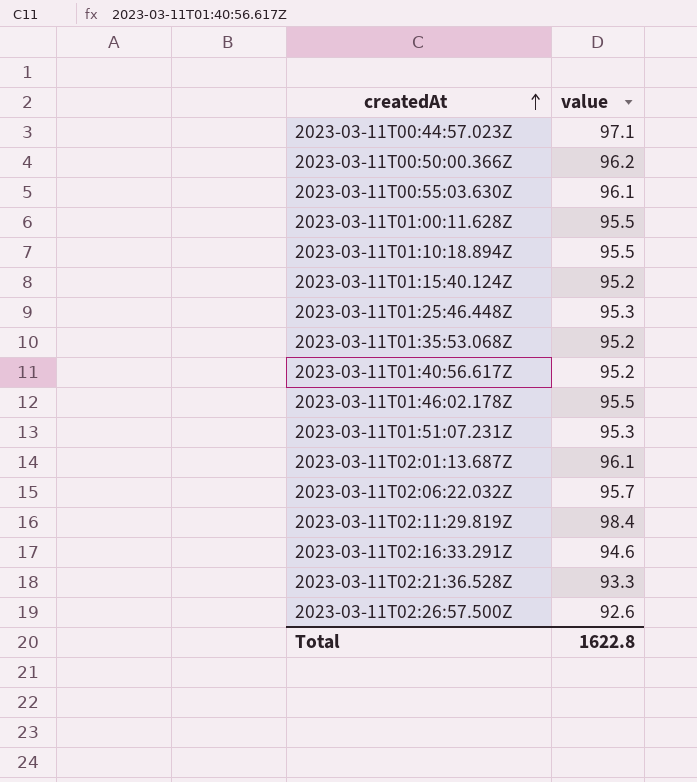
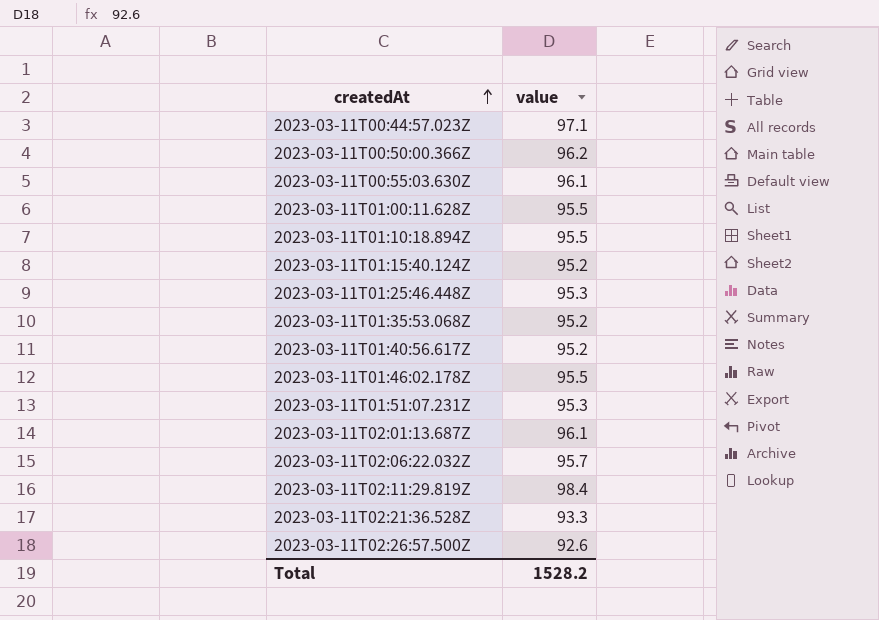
row 2023-03-11T02:16:33.291Z: 94.6 -> none
Total | value: 1622.8 -> 1528.2

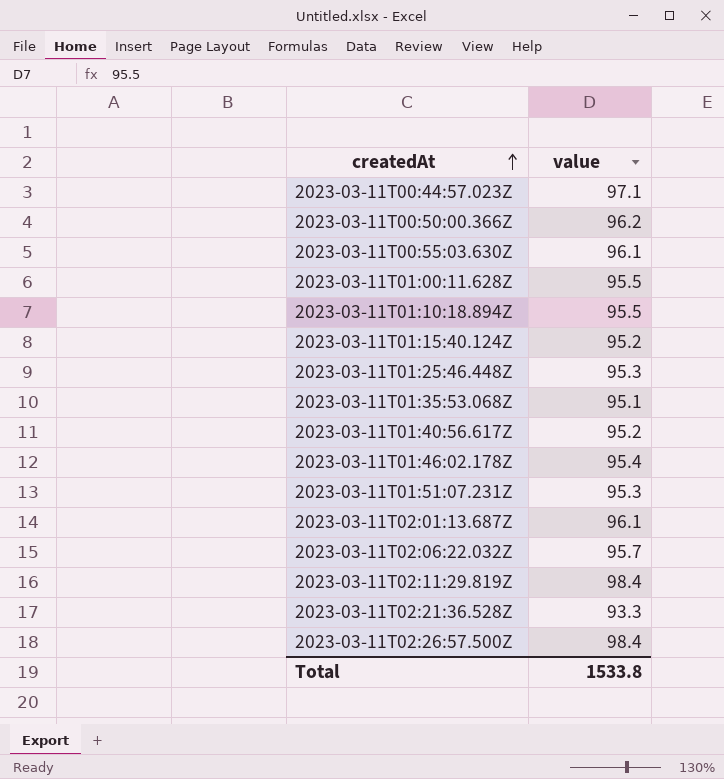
2023-03-11T01:35:53.068Z | value: 95.2 -> 95.1
2023-03-11T01:46:02.178Z | value: 95.5 -> 95.4
2023-03-11T02:26:57.500Z | value: 92.6 -> 98.4
Total | value: 1528.2 -> 1533.8

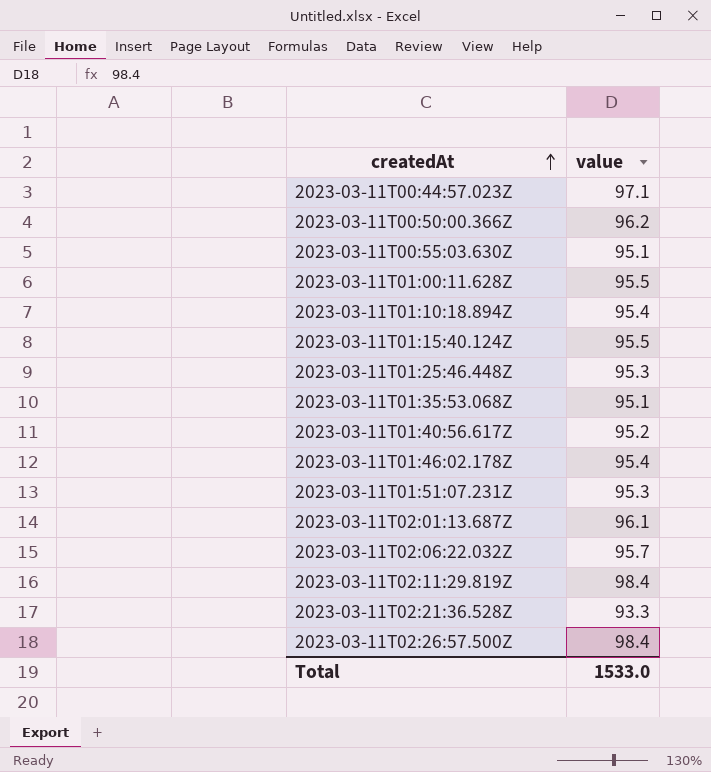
2023-03-11T00:55:03.630Z | value: 96.1 -> 95.1
2023-03-11T01:10:18.894Z | value: 95.5 -> 95.4
2023-03-11T01:15:40.124Z | value: 95.2 -> 95.5
Total | value: 1533.8 -> 1533.0

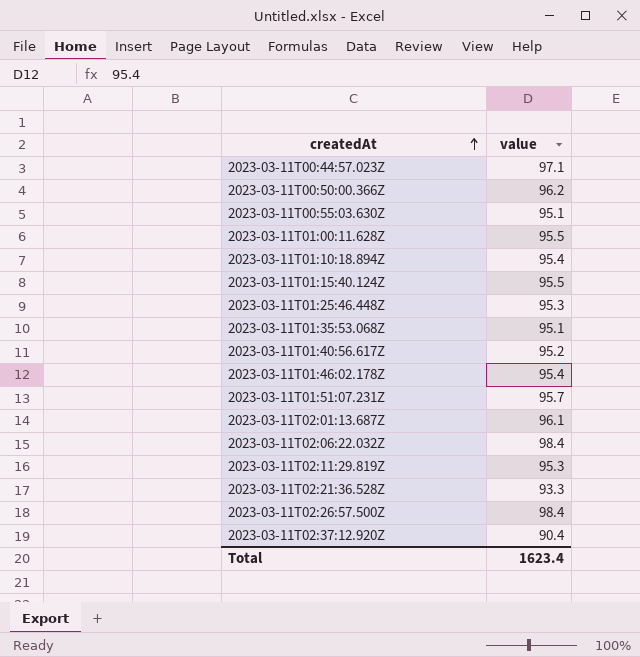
2023-03-11T01:51:07.231Z | value: 95.3 -> 95.7
2023-03-11T02:06:22.032Z | value: 95.7 -> 98.4
2023-03-11T02:11:29.819Z | value: 98.4 -> 95.3
row 2023-03-11T02:37:12.920Z: none -> 90.4
Total | value: 1533.0 -> 1623.4

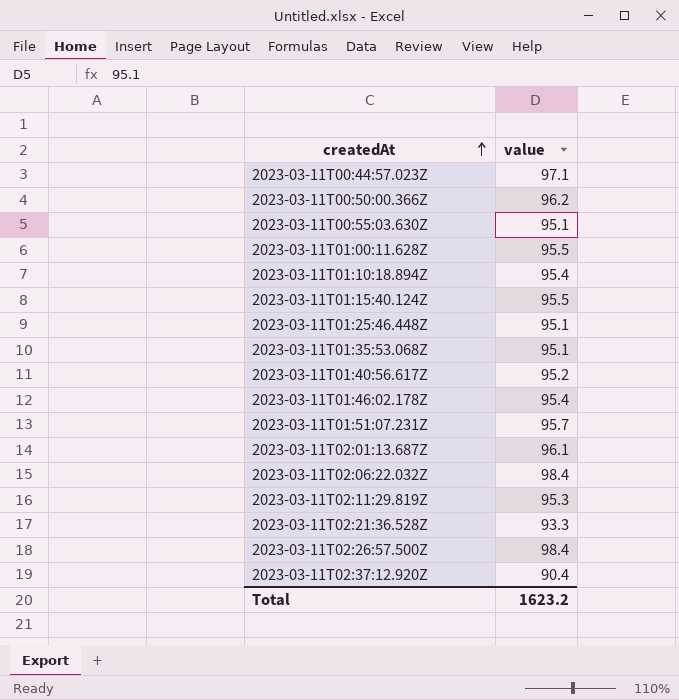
2023-03-11T01:25:46.448Z | value: 95.3 -> 95.1
Total | value: 1623.4 -> 1623.2

